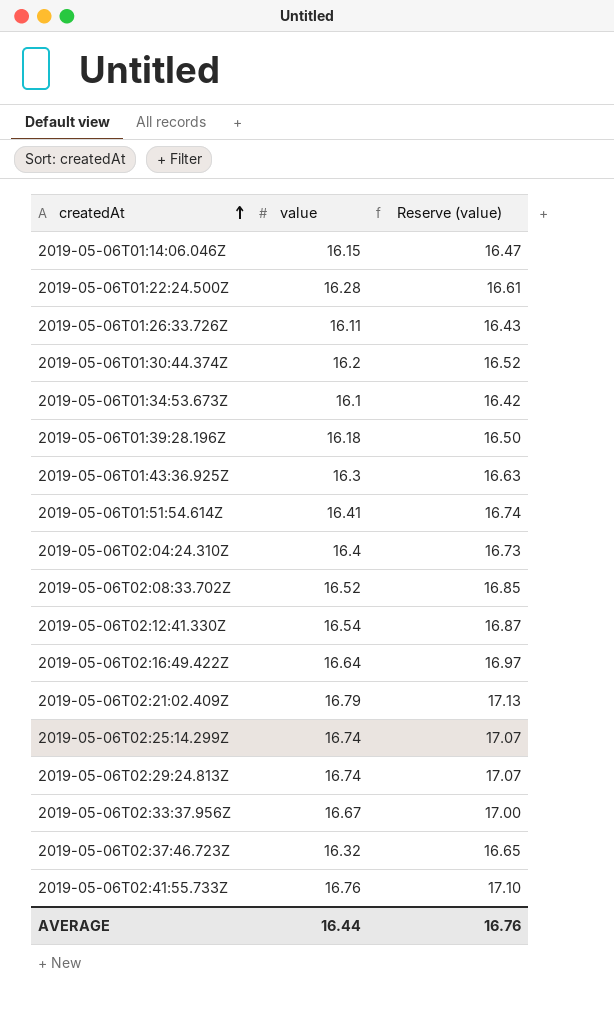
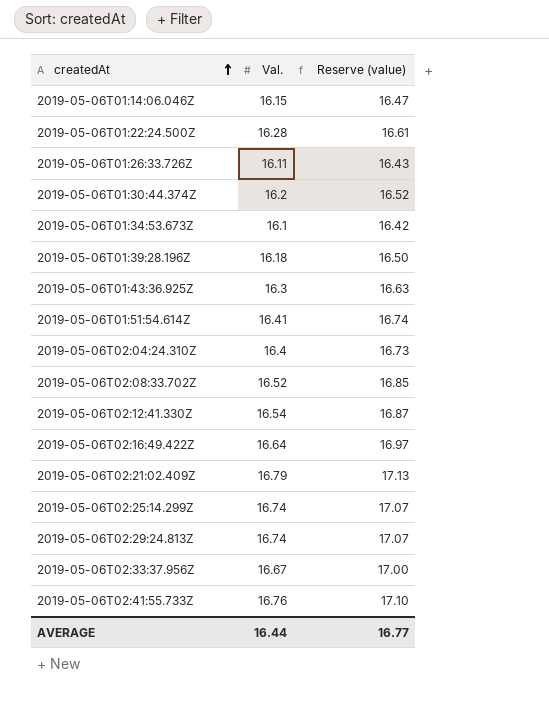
column name: value -> Val.
row 2019-05-06T02:37:46.723Z: 16.32 | 16.65 -> none
AVERAGE | Reserve (value): 16.76 -> 16.77

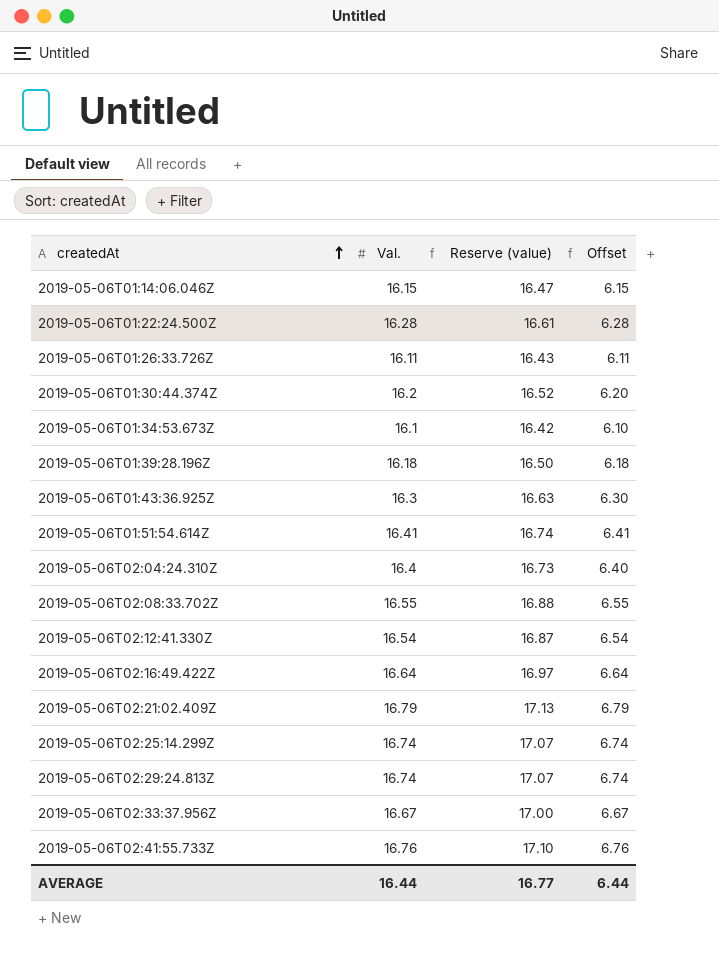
column Offset | formula: none -> [Val.] - 10
2019-05-06T02:08:33.702Z | Val.: 16.52 -> 16.55
2019-05-06T02:08:33.702Z | Reserve (value): 16.85 -> 16.88

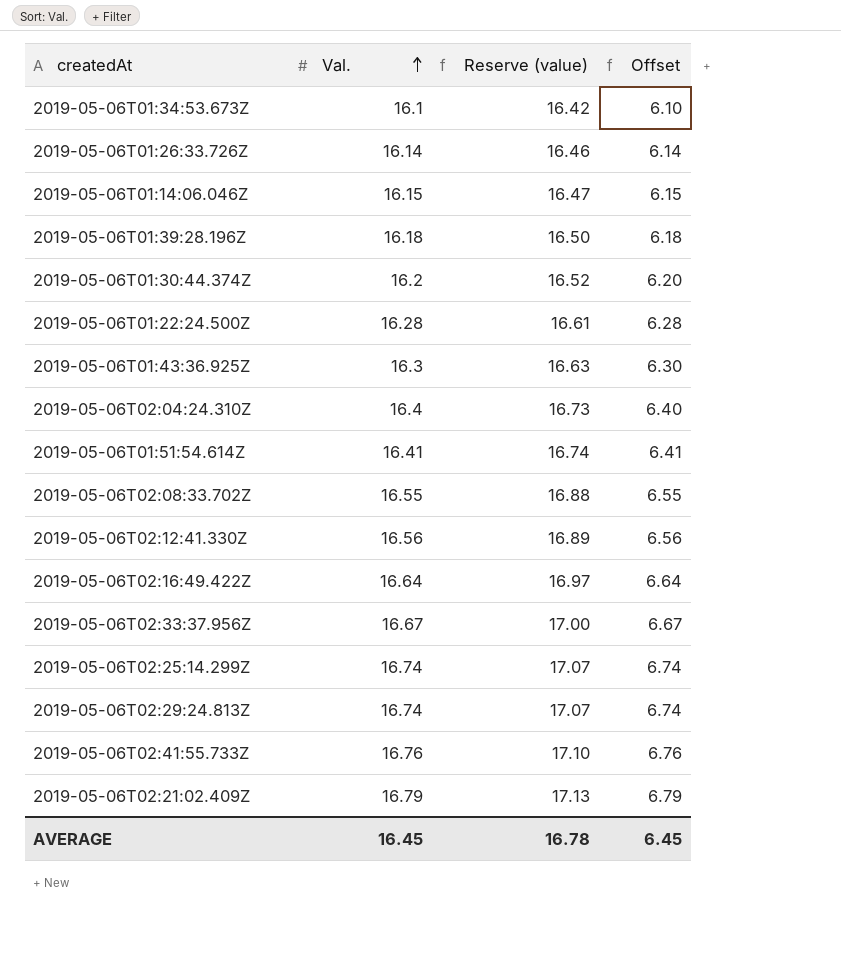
row order: createdAt ascending -> Val. ascending
2019-05-06T01:26:33.726Z | Val.: 16.11 -> 16.14
2019-05-06T01:26:33.726Z | Reserve (value): 16.43 -> 16.46
2019-05-06T01:26:33.726Z | Offset: 6.11 -> 6.14
2019-05-06T02:12:41.330Z | Val.: 16.54 -> 16.56
2019-05-06T02:12:41.330Z | Reserve (value): 16.87 -> 16.89
2019-05-06T02:12:41.330Z | Offset: 6.54 -> 6.56
AVERAGE | Val.: 16.44 -> 16.45
AVERAGE | Reserve (value): 16.77 -> 16.78
AVERAGE | Offset: 6.44 -> 6.45

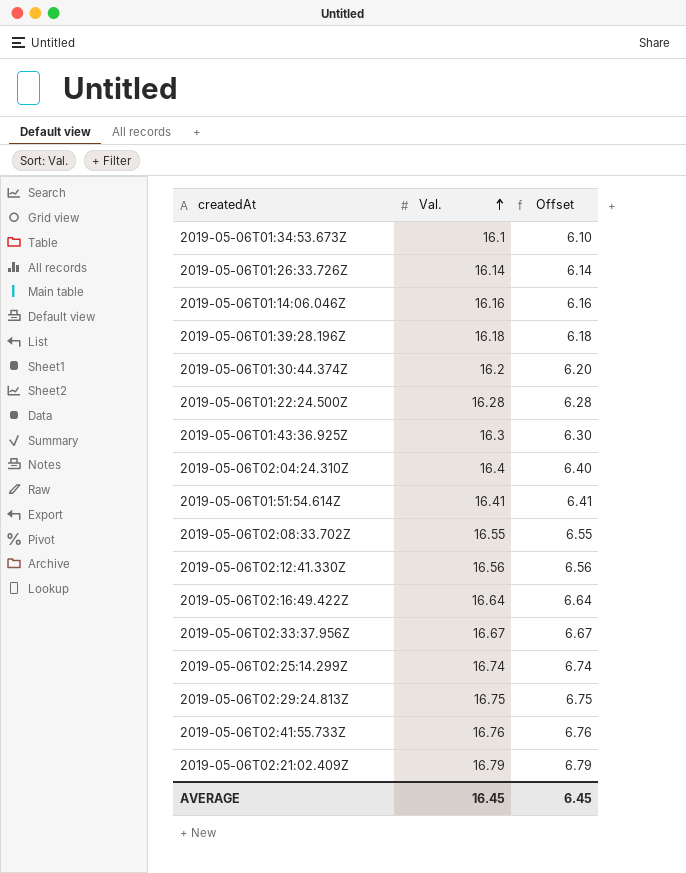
column Reserve (value) | formula: [Val.] * 1.02 -> none
2019-05-06T01:14:06.046Z | Val.: 16.15 -> 16.16
2019-05-06T01:14:06.046Z | Offset: 6.15 -> 6.16
2019-05-06T02:29:24.813Z | Val.: 16.74 -> 16.75
2019-05-06T02:29:24.813Z | Offset: 6.74 -> 6.75

